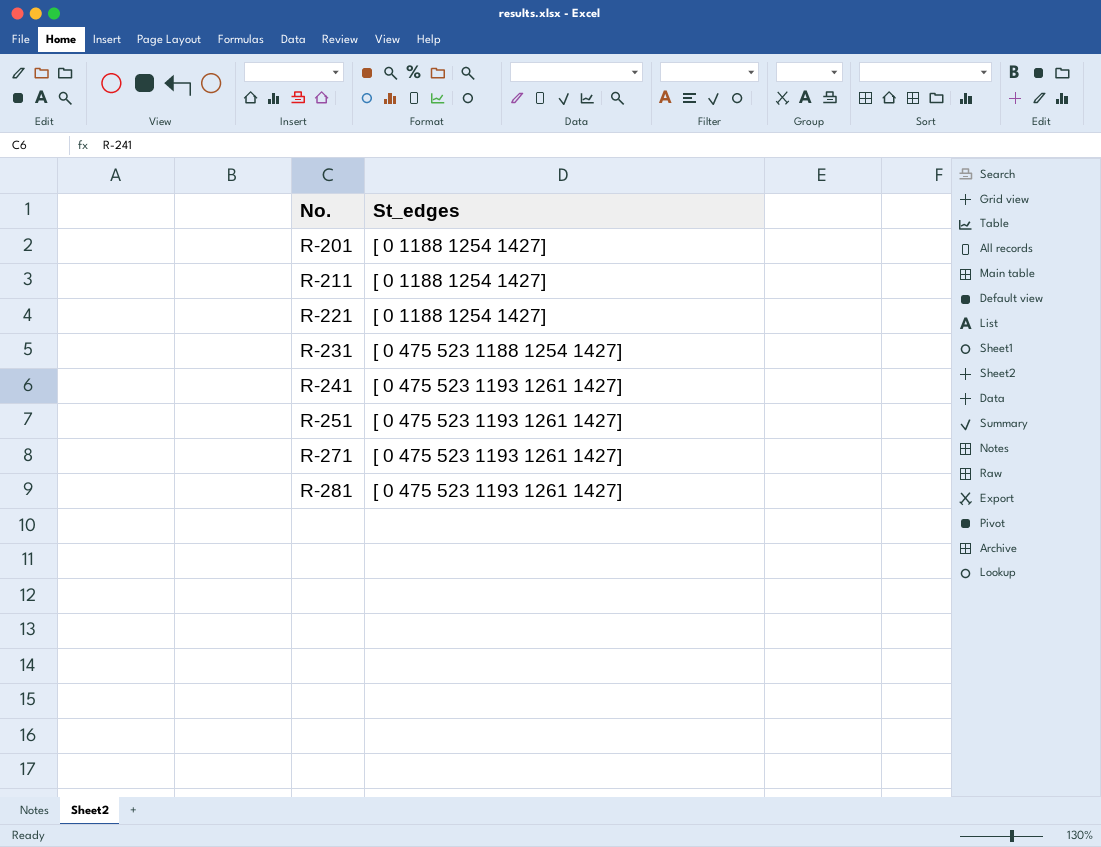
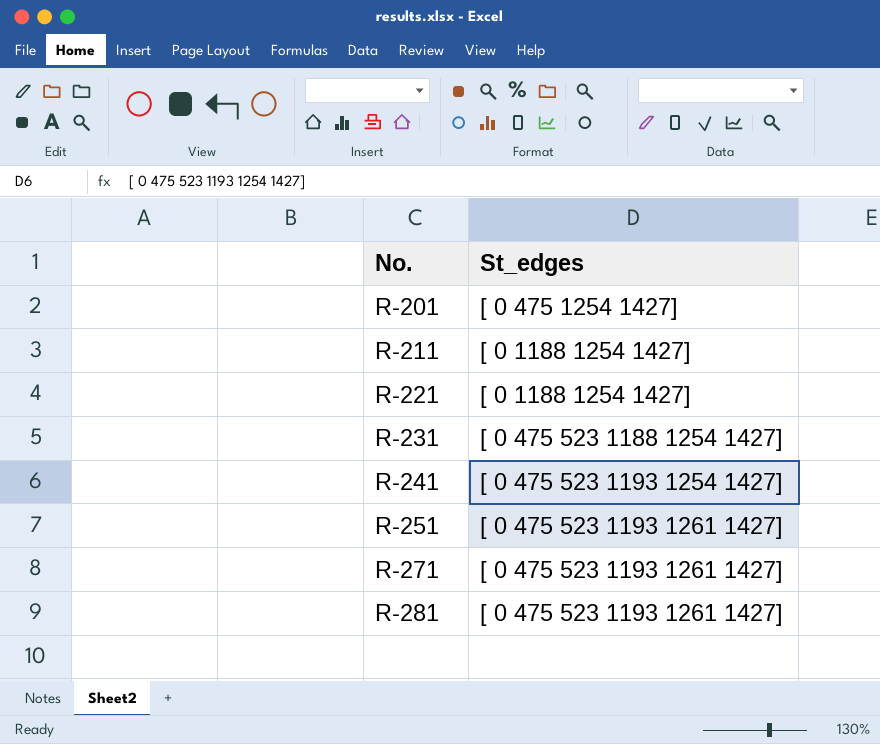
R-201 | St_edges: [ 0 1188 1254 1427] -> [ 0 475 1254 1427]
R-241 | St_edges: [ 0 475 523 1193 1261 1427] -> [ 0 475 523 1193 1254 1427]

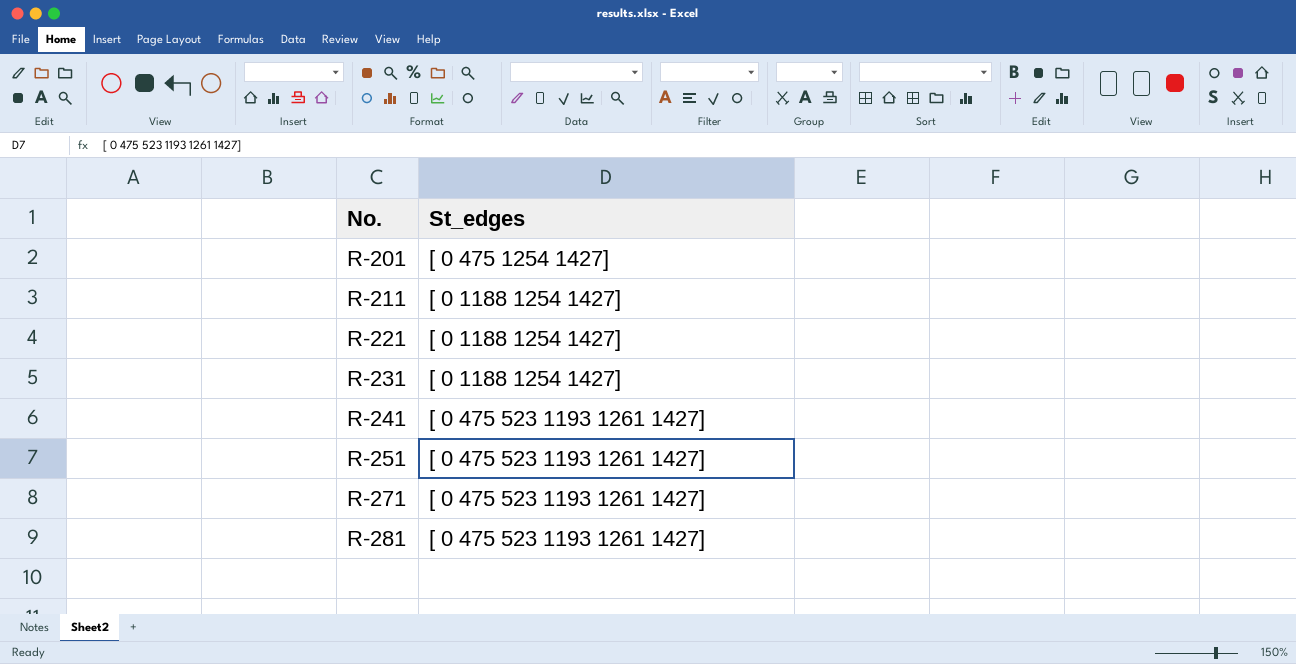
R-231 | St_edges: [ 0 475 523 1188 1254 1427] -> [ 0 1188 1254 1427]
R-241 | St_edges: [ 0 475 523 1193 1254 1427] -> [ 0 475 523 1193 1261 1427]

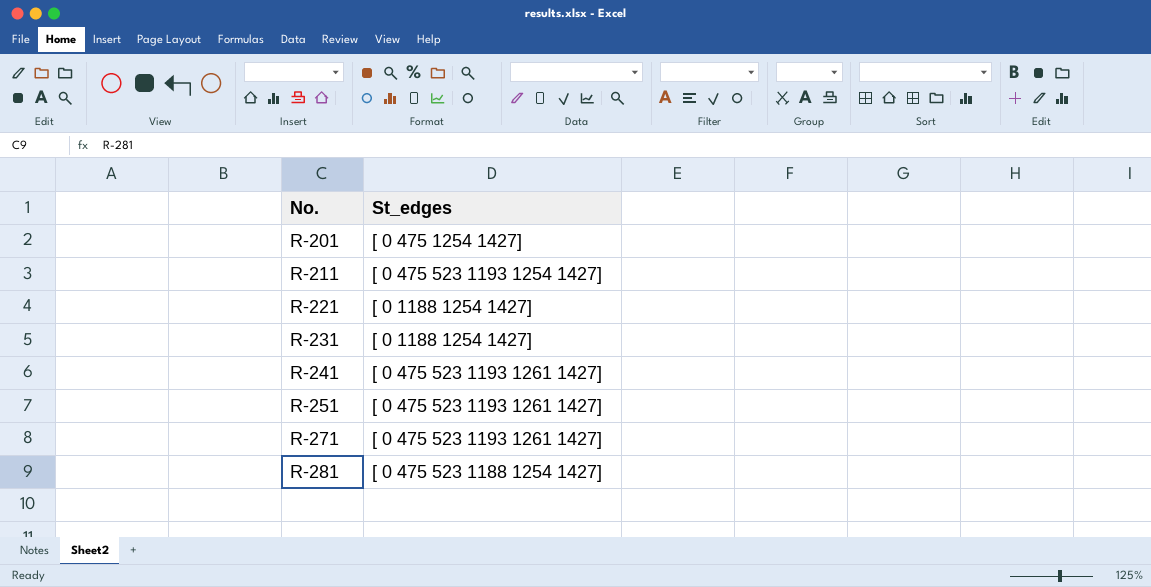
R-211 | St_edges: [ 0 1188 1254 1427] -> [ 0 475 523 1193 1254 1427]
R-281 | St_edges: [ 0 475 523 1193 1261 1427] -> [ 0 475 523 1188 1254 1427]

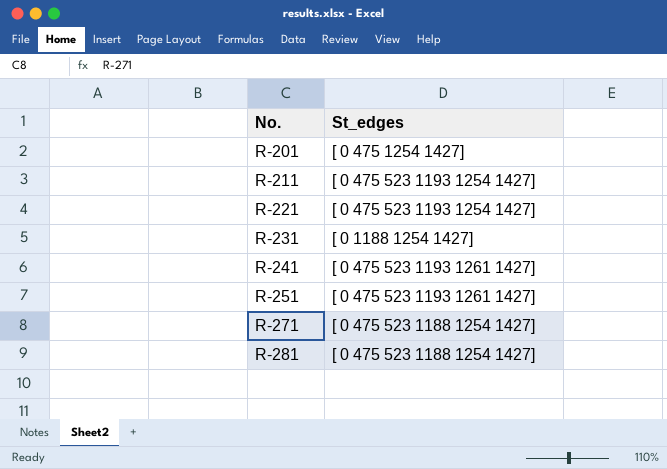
R-221 | St_edges: [ 0 1188 1254 1427] -> [ 0 475 523 1193 1254 1427]
R-271 | St_edges: [ 0 475 523 1193 1261 1427] -> [ 0 475 523 1188 1254 1427]

